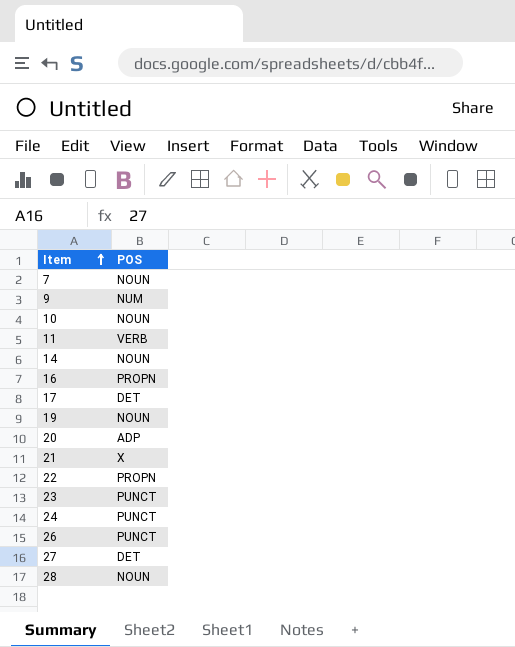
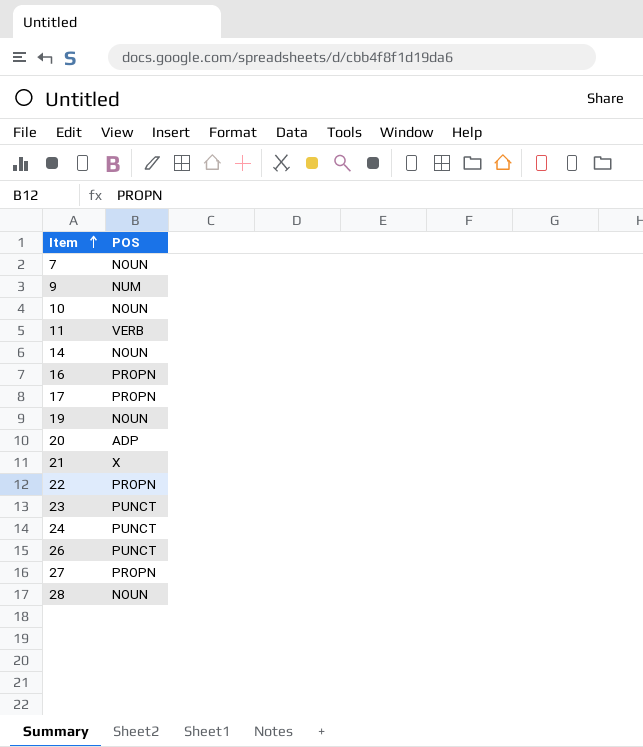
17 | POS: DET -> PROPN
27 | POS: DET -> PROPN

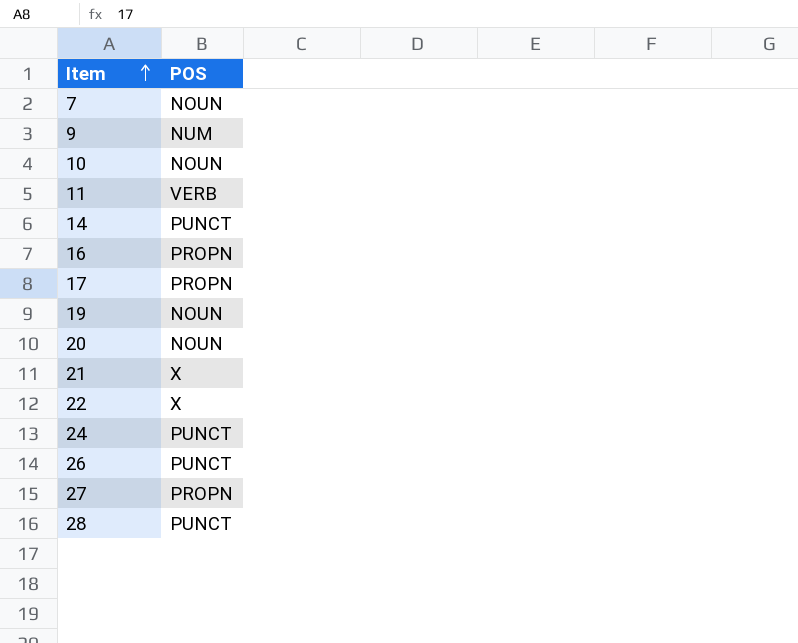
row 23: PUNCT -> none
14 | POS: NOUN -> PUNCT
20 | POS: ADP -> NOUN
22 | POS: PROPN -> X
28 | POS: NOUN -> PUNCT

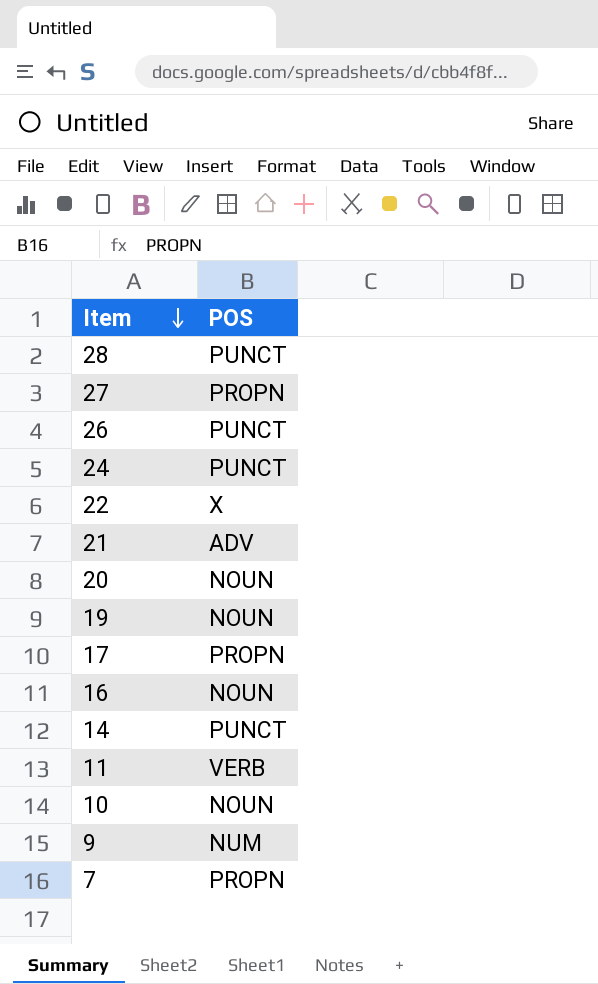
row order: Item ascending -> Item descending
21 | POS: X -> ADV
16 | POS: PROPN -> NOUN
7 | POS: NOUN -> PROPN

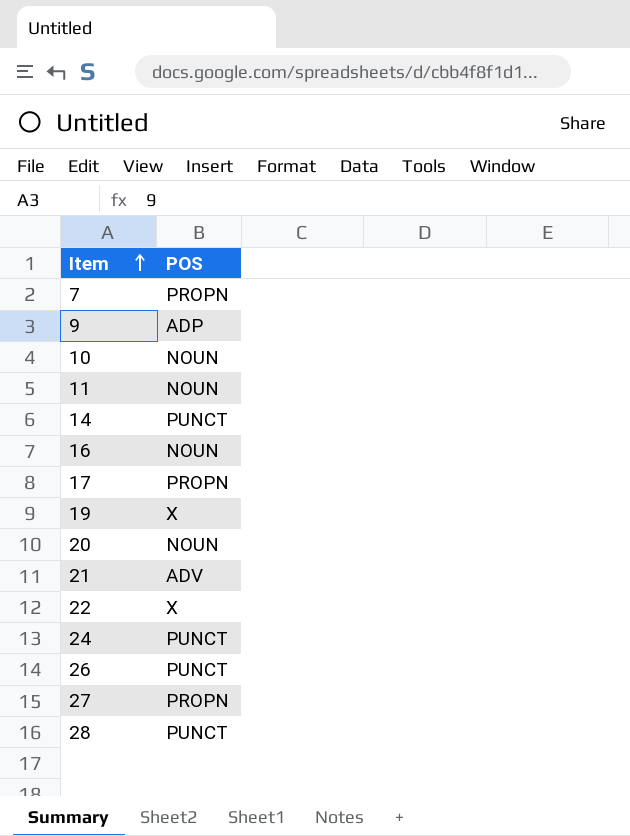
row order: Item descending -> Item ascending
9 | POS: NUM -> ADP
11 | POS: VERB -> NOUN
19 | POS: NOUN -> X

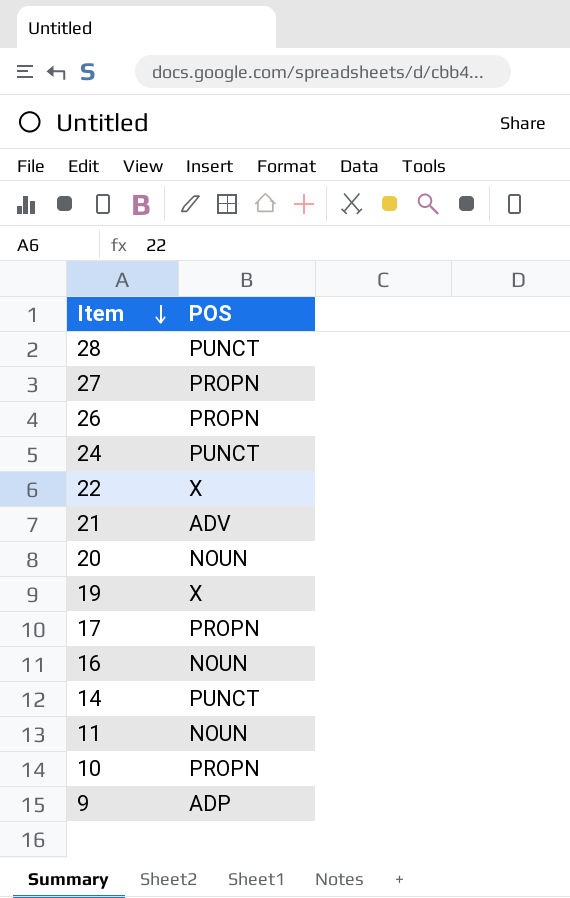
row order: Item ascending -> Item descending
row 7: PROPN -> none
26 | POS: PUNCT -> PROPN
10 | POS: NOUN -> PROPN

